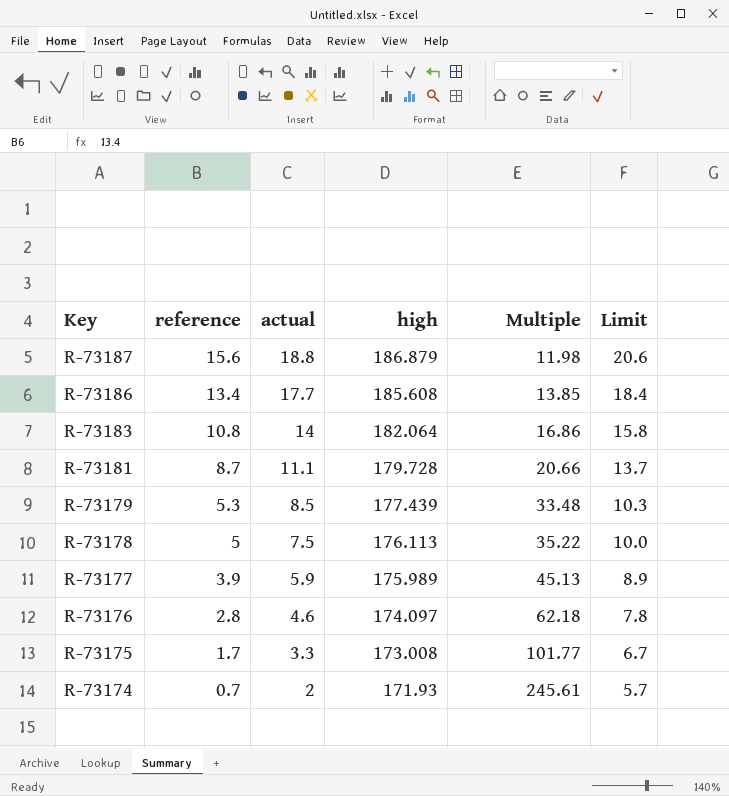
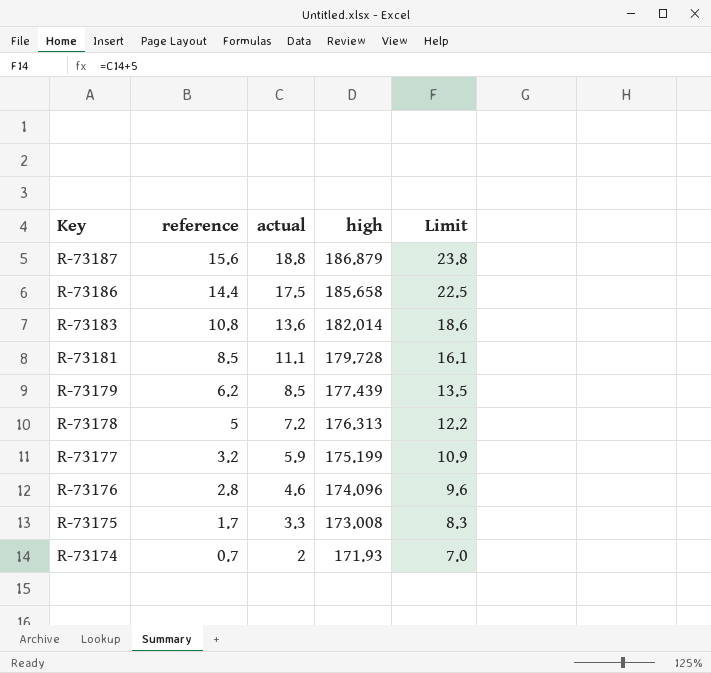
column Multiple | formula: [high] / [reference] -> none
column Limit | formula: [reference] + 5 -> [actual] + 5
R-73186 | reference: 13.4 -> 14.4
R-73186 | actual: 17.7 -> 17.5
R-73186 | high: 185.608 -> 185.658
R-73183 | actual: 14 -> 13.6
R-73183 | high: 182.064 -> 182.014
R-73181 | reference: 8.7 -> 8.5
R-73179 | reference: 5.3 -> 6.2
R-73178 | actual: 7.5 -> 7.2
R-73178 | high: 176.113 -> 176.313
R-73177 | reference: 3.9 -> 3.2
R-73177 | high: 175.989 -> 175.199
R-73176 | high: 174.097 -> 174.096

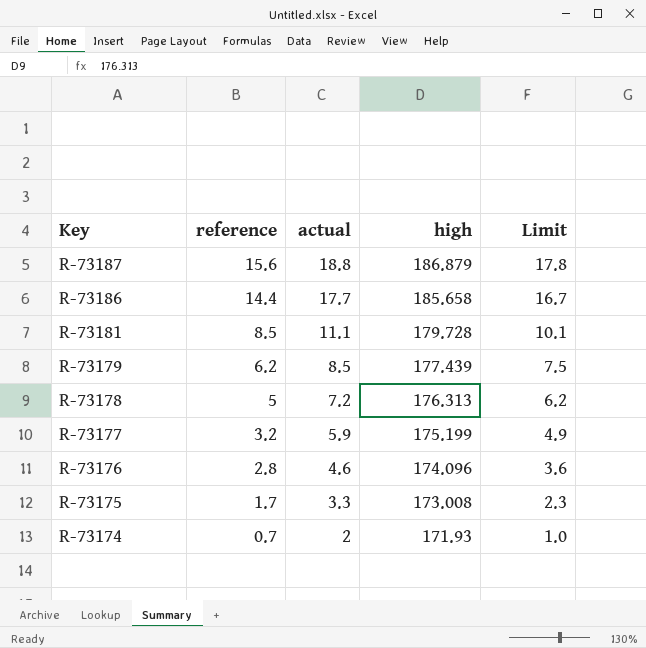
column Limit | formula: [actual] + 5 -> [actual] - 1
row R-73183: 10.8 | 13.6 | 182.014 | 18.6 -> none
R-73186 | actual: 17.5 -> 17.7

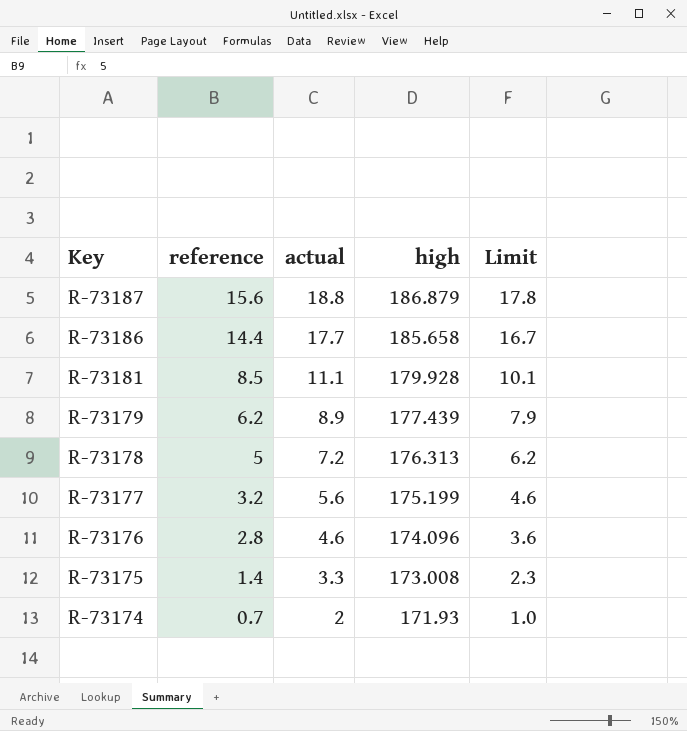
R-73181 | high: 179.728 -> 179.928
R-73179 | actual: 8.5 -> 8.9
R-73179 | Limit: 7.5 -> 7.9
R-73177 | actual: 5.9 -> 5.6
R-73177 | Limit: 4.9 -> 4.6
R-73175 | reference: 1.7 -> 1.4

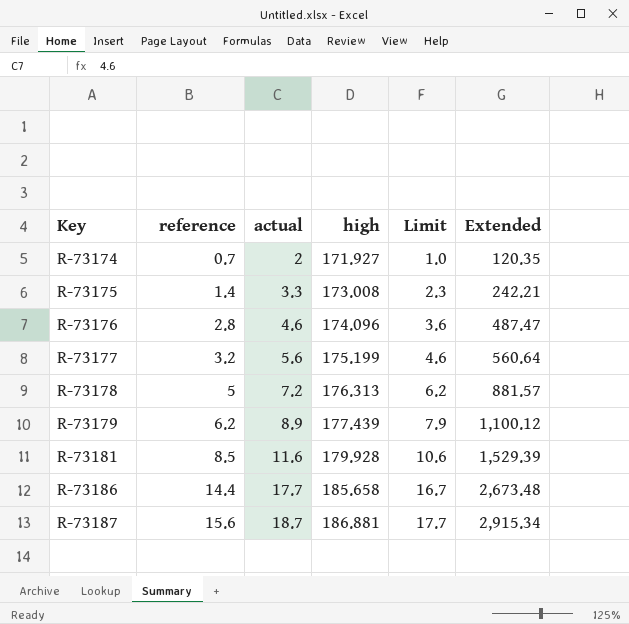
row order: Key descending -> Key ascending
column Extended | formula: none -> [reference] * [high]
R-73174 | high: 171.93 -> 171.927
R-73181 | actual: 11.1 -> 11.6
R-73181 | Limit: 10.1 -> 10.6
R-73187 | actual: 18.8 -> 18.7
R-73187 | high: 186.879 -> 186.881
R-73187 | Limit: 17.8 -> 17.7

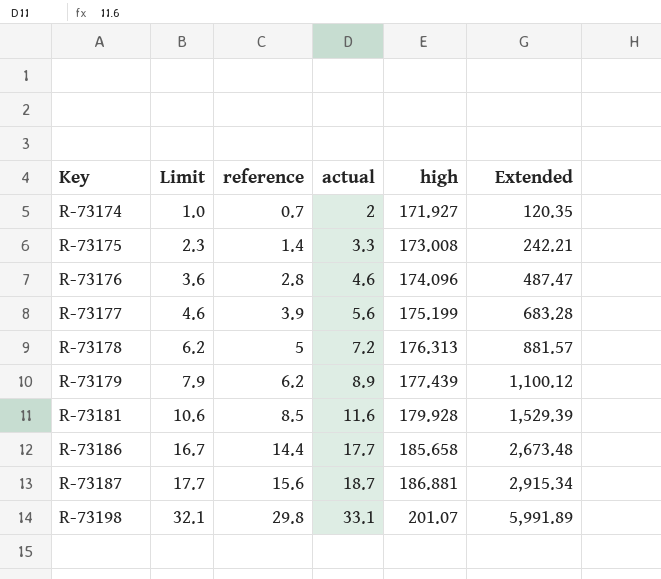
column Limit | position: 5 -> 2
R-73177 | reference: 3.2 -> 3.9
R-73177 | Extended: 560.64 -> 683.28
row R-73198: none -> 32.1 | 29.8 | 33.1 | 201.07 | 5,991.89

